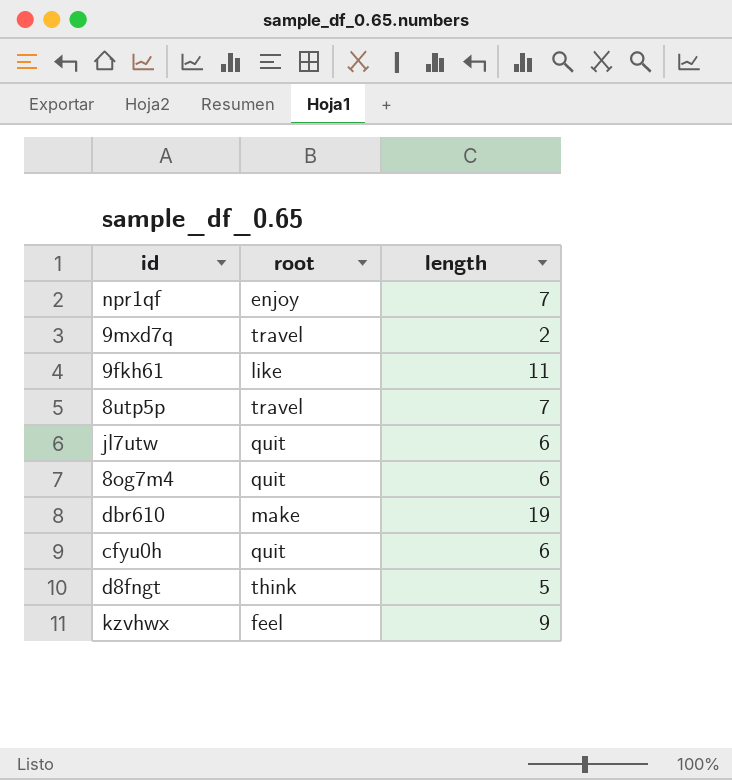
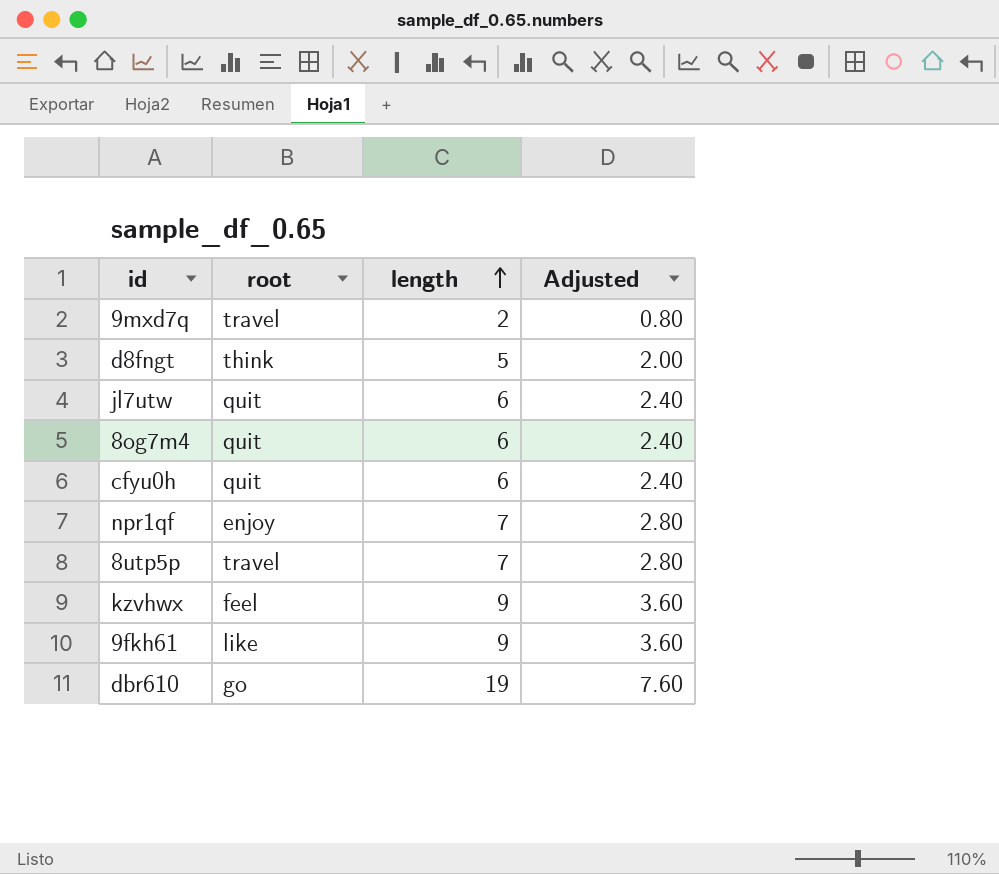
row order: none -> length ascending
column Adjusted | formula: none -> [length] * 0.4
9fkh61 | length: 11 -> 9
dbr610 | root: make -> go

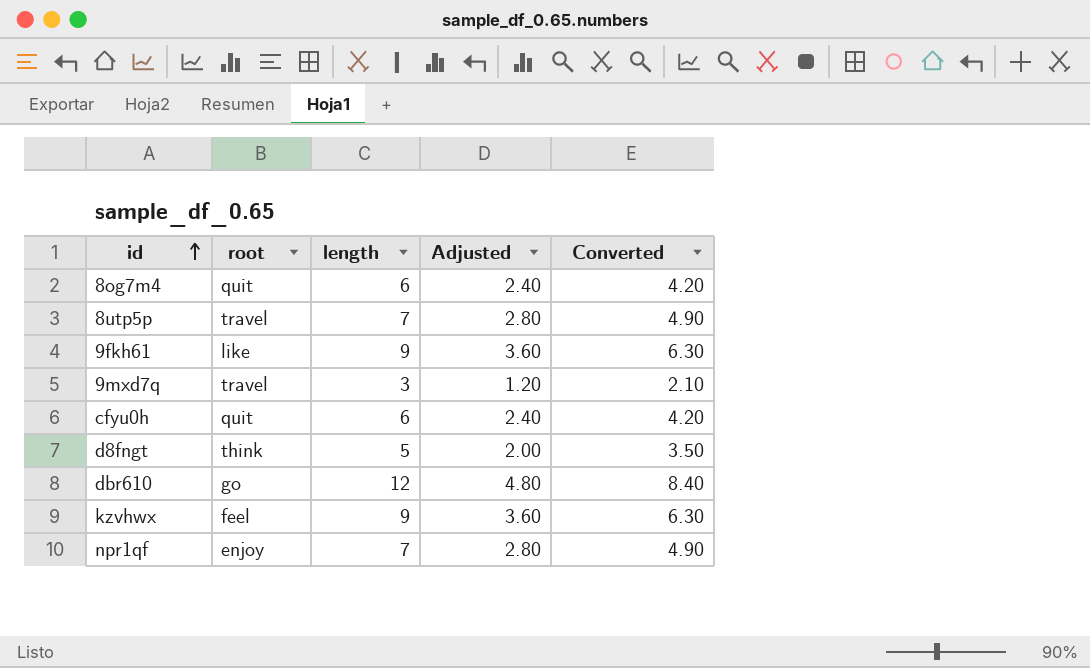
row order: length ascending -> id ascending
column Converted | formula: none -> [length] * 0.7
row jl7utw: quit | 6 | 2.40 -> none
9mxd7q | length: 2 -> 3
9mxd7q | Adjusted: 0.80 -> 1.20
dbr610 | length: 19 -> 12
dbr610 | Adjusted: 7.60 -> 4.80

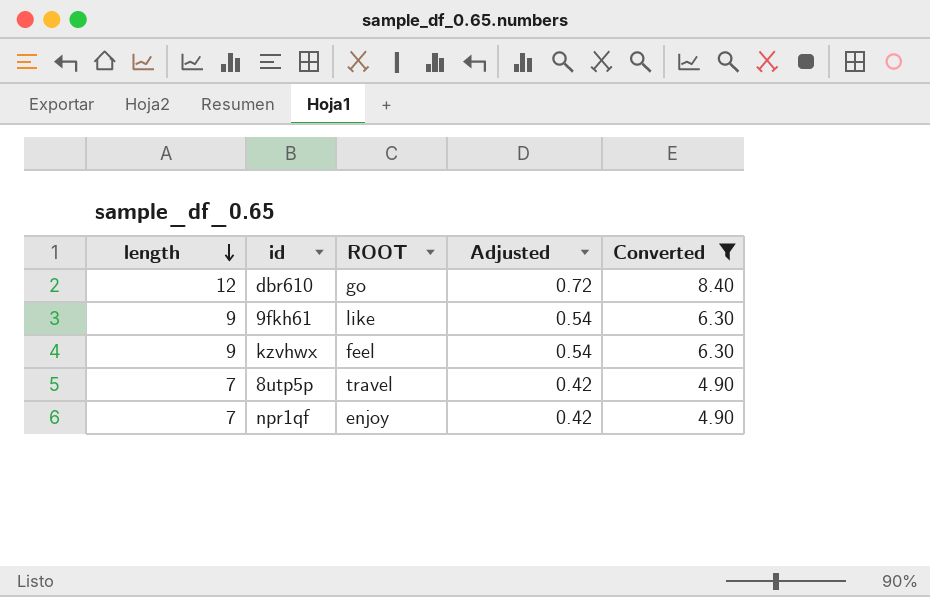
filter: none -> Converted >= 4.90
row order: id ascending -> length descending
column length | position: 3 -> 1
column name: root -> ROOT
column Adjusted | formula: [length] * 0.4 -> [length] * 0.06

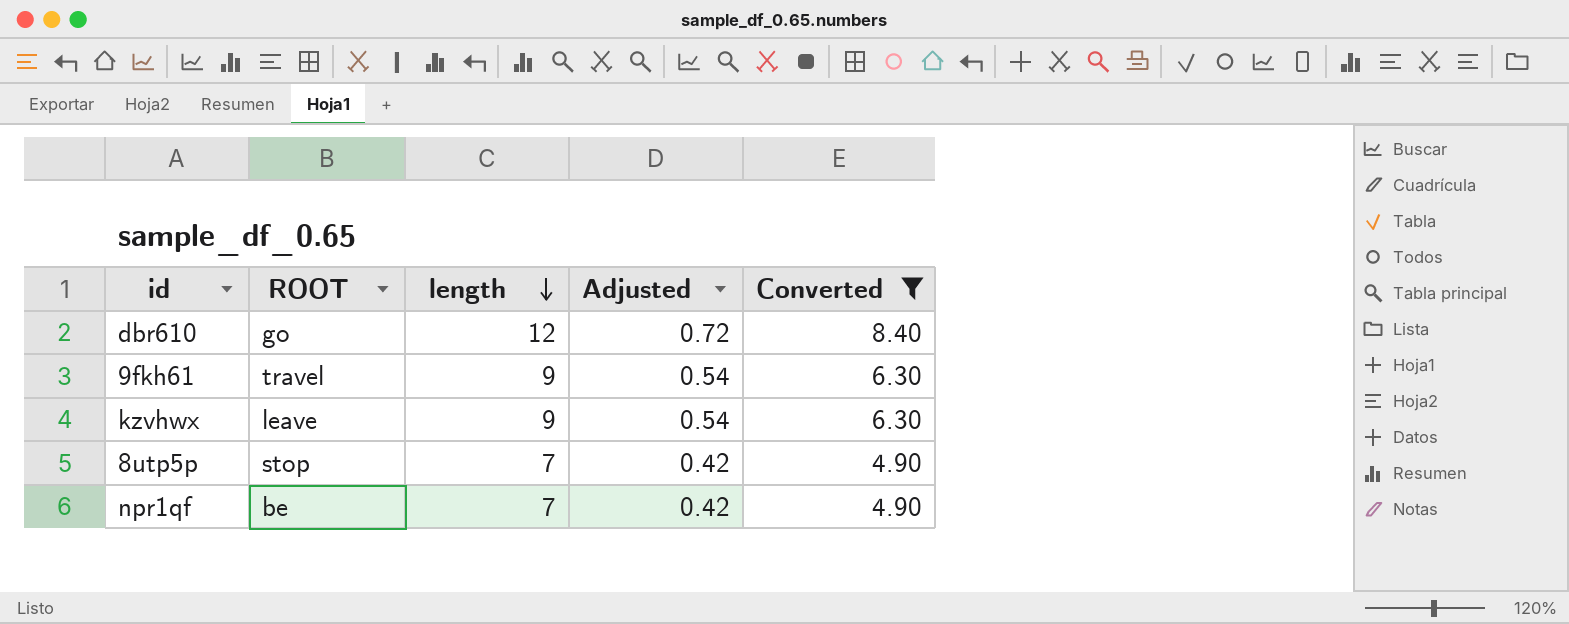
column length | position: 1 -> 3
9fkh61 | ROOT: like -> travel
kzvhwx | ROOT: feel -> leave
8utp5p | ROOT: travel -> stop
npr1qf | ROOT: enjoy -> be

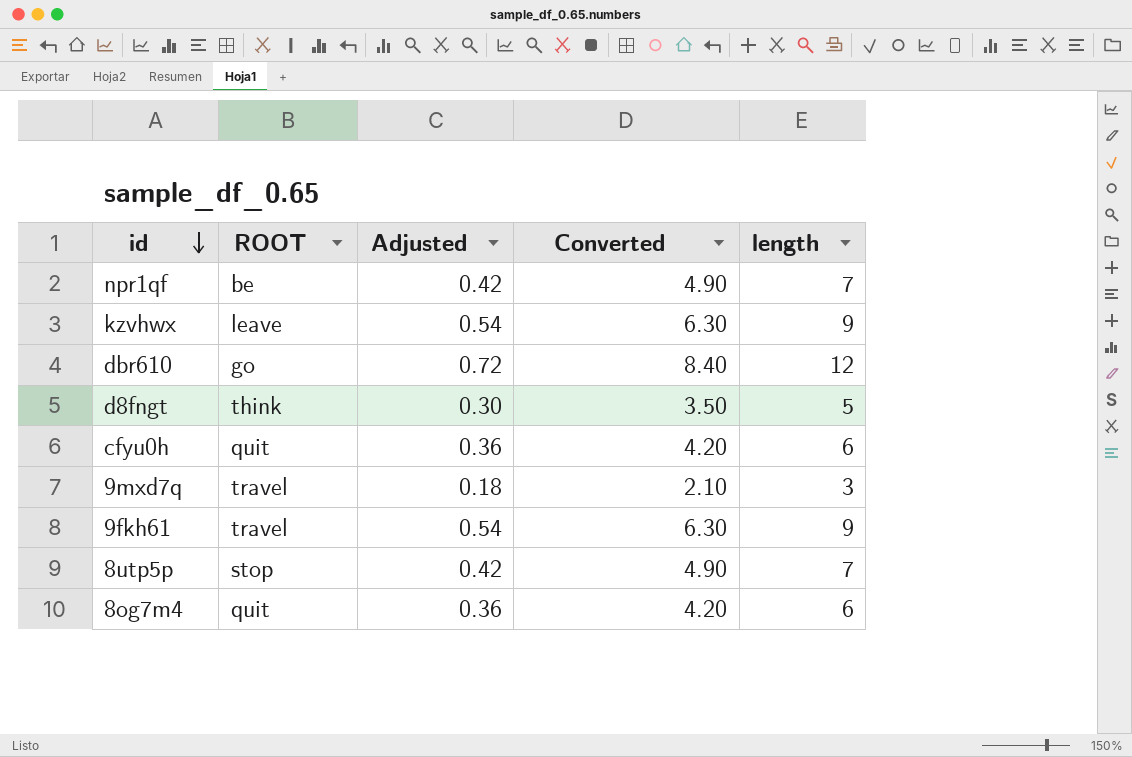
filter: Converted >= 4.90 -> none
row order: length descending -> id descending
column length | position: 3 -> 5

